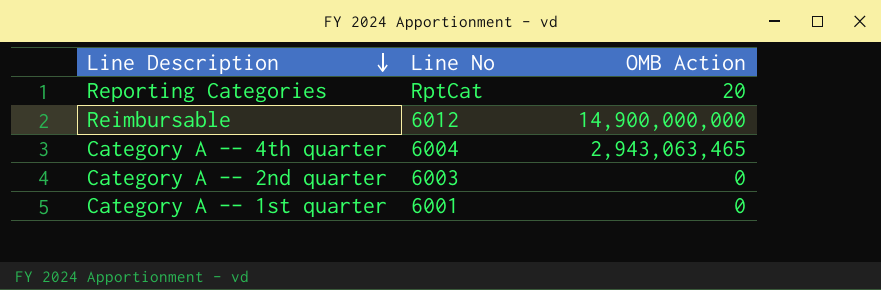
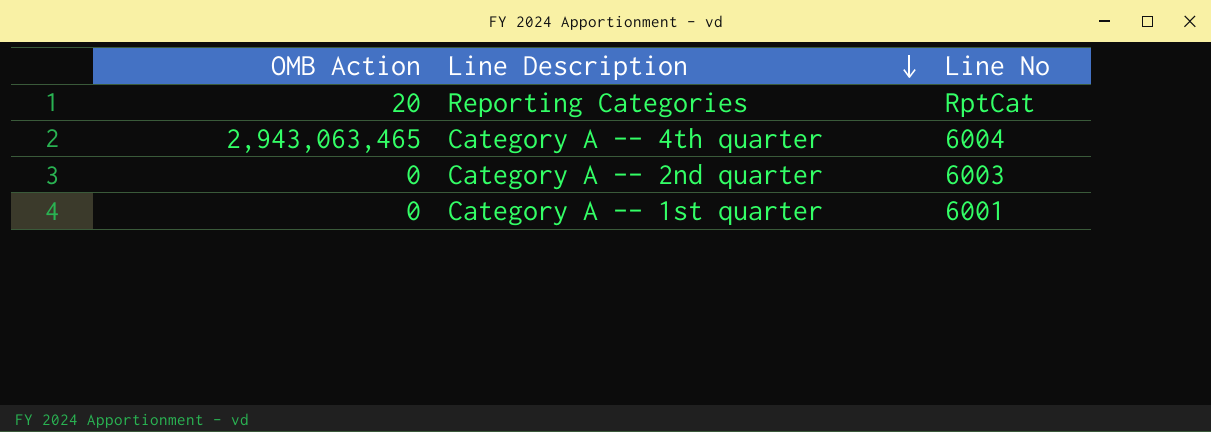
column OMB Action | position: 3 -> 1
row Reimbursable: 6012 | 14,900,000,000 -> none

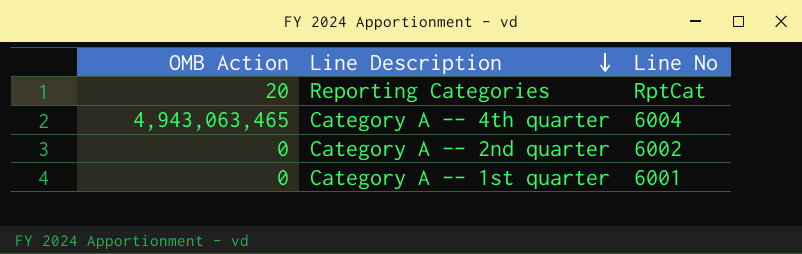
Category A -- 4th quarter | OMB Action: 2,943,063,465 -> 4,943,063,465
Category A -- 2nd quarter | Line No: 6003 -> 6002

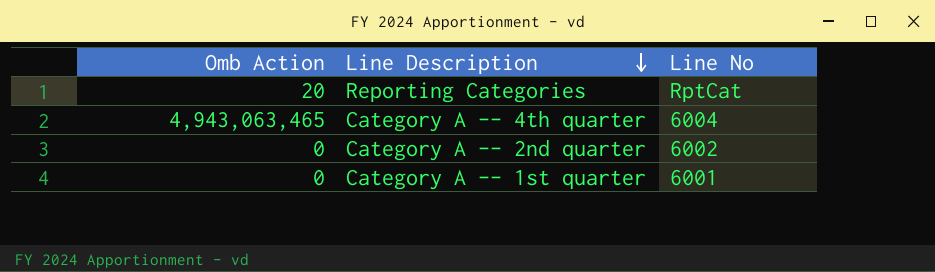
column name: OMB Action -> Omb Action

